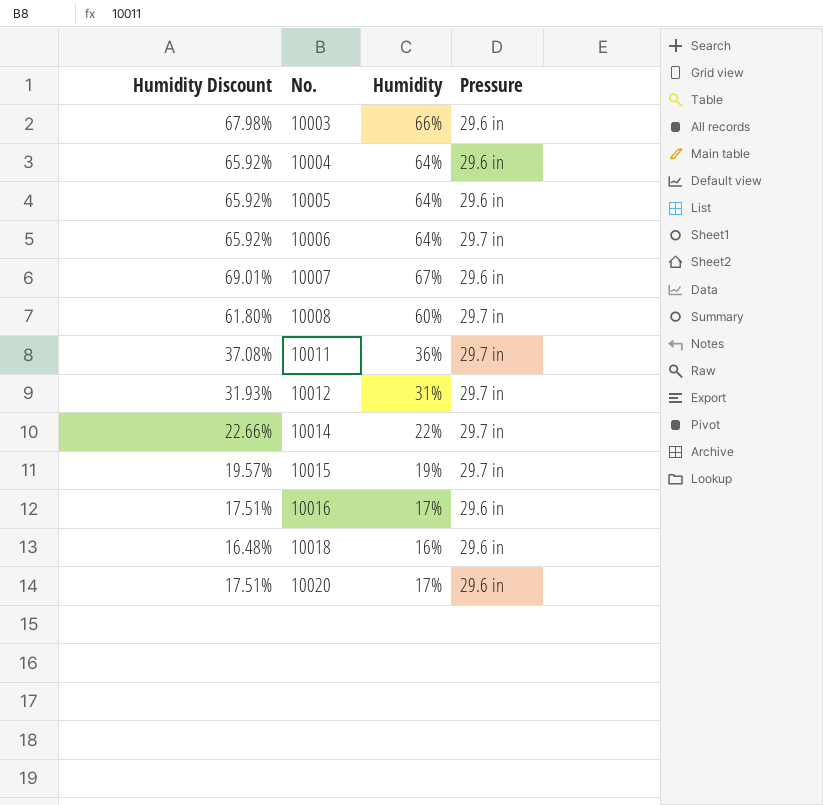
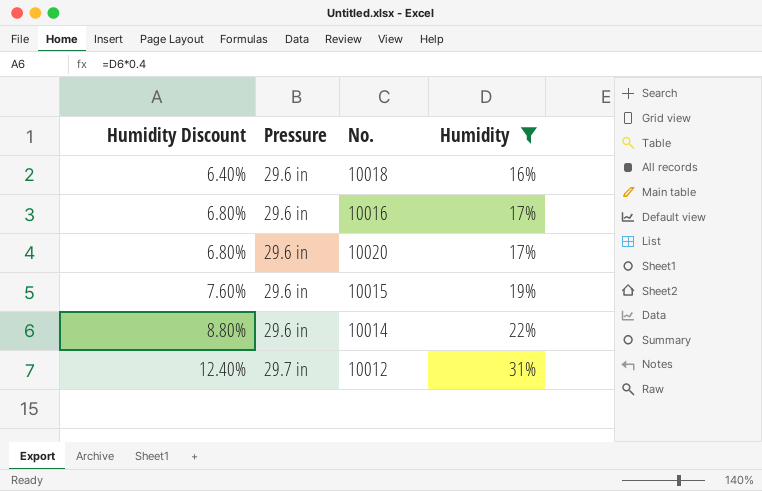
filter: none -> Humidity <= 31%
row order: No. ascending -> Humidity Discount ascending
column Humidity Discount | formula: [Humidity] * 1.03 -> [Humidity] * 0.4
column Pressure | position: 4 -> 2
10015 | Pressure: 29.7 in -> 29.6 in
10014 | Pressure: 29.7 in -> 29.6 in

